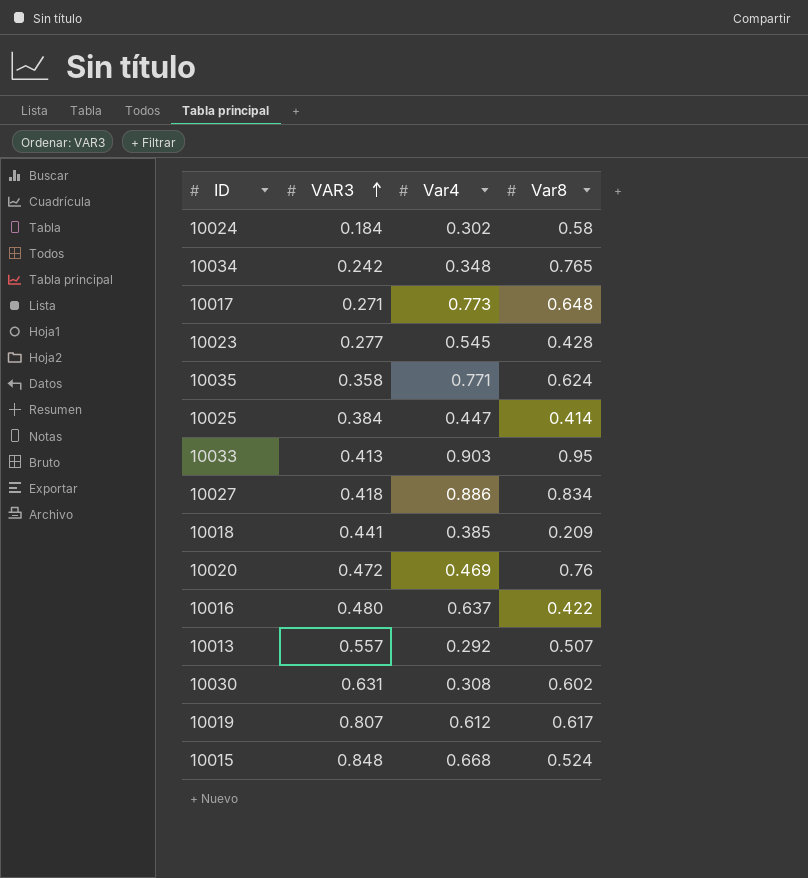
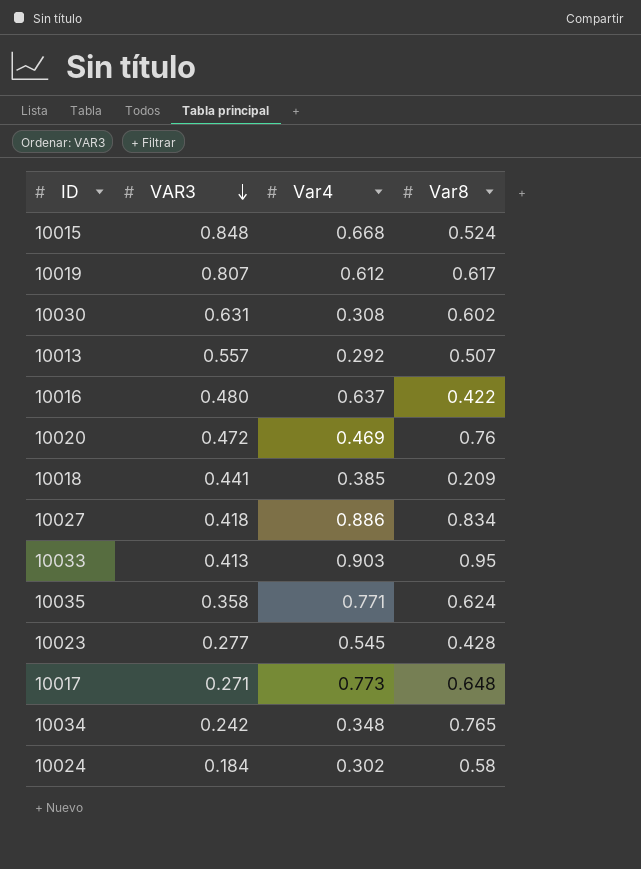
row order: VAR3 ascending -> VAR3 descending
row 10025: 0.384 | 0.447 | 0.414 -> none

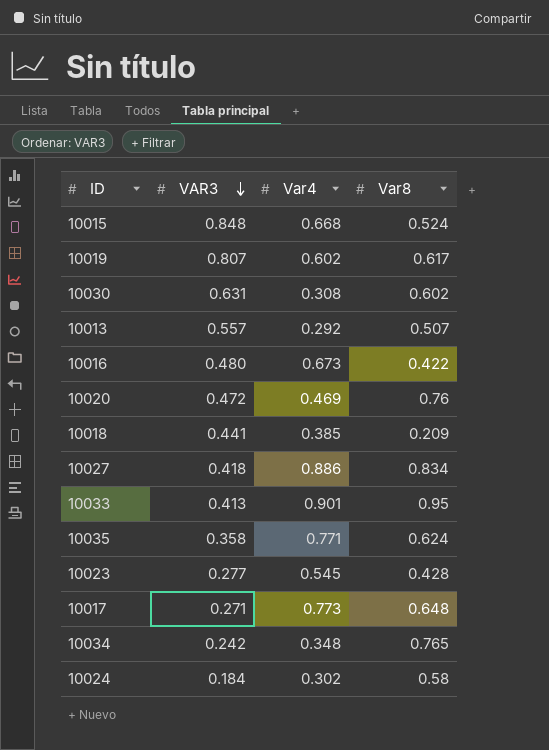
10019 | Var4: 0.612 -> 0.602
10016 | Var4: 0.637 -> 0.673
10033 | Var4: 0.903 -> 0.901

